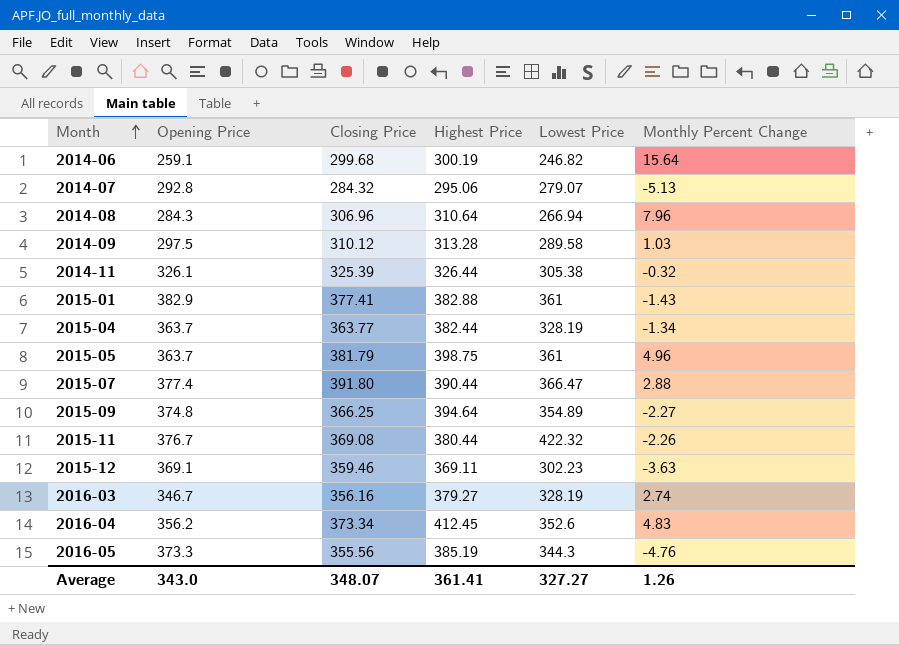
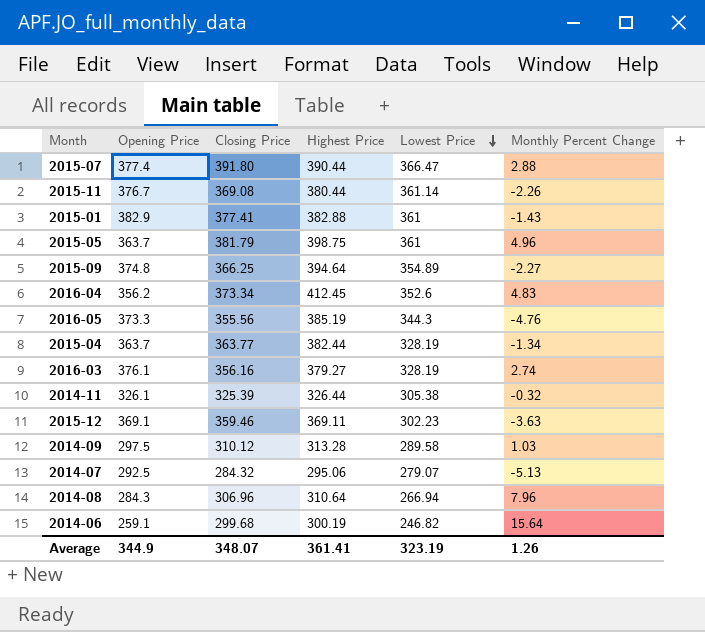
row order: Month ascending -> Lowest Price descending
2015-11 | Lowest Price: 422.32 -> 361.14
2016-03 | Opening Price: 346.7 -> 376.1
2014-07 | Opening Price: 292.8 -> 292.5
Average | Opening Price: 343.0 -> 344.9
Average | Lowest Price: 327.27 -> 323.19

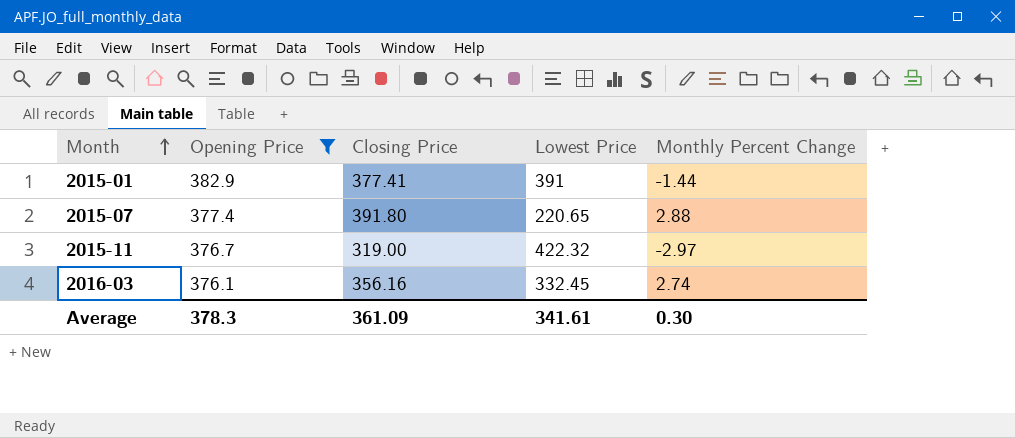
filter: none -> Opening Price >= 376.1
row order: Lowest Price descending -> Month ascending
column Highest Price | position: 4 -> none
2015-01 | Lowest Price: 361 -> 391
2015-01 | Monthly Percent Change: -1.43 -> -1.44
2015-07 | Lowest Price: 366.47 -> 220.65
2015-11 | Closing Price: 369.08 -> 319.00
2015-11 | Lowest Price: 361.14 -> 422.32
2015-11 | Monthly Percent Change: -2.26 -> -2.97
2016-03 | Lowest Price: 328.19 -> 332.45
Average | Opening Price: 344.9 -> 378.3
Average | Closing Price: 348.07 -> 361.09
Average | Lowest Price: 323.19 -> 341.61
Average | Monthly Percent Change: 1.26 -> 0.30

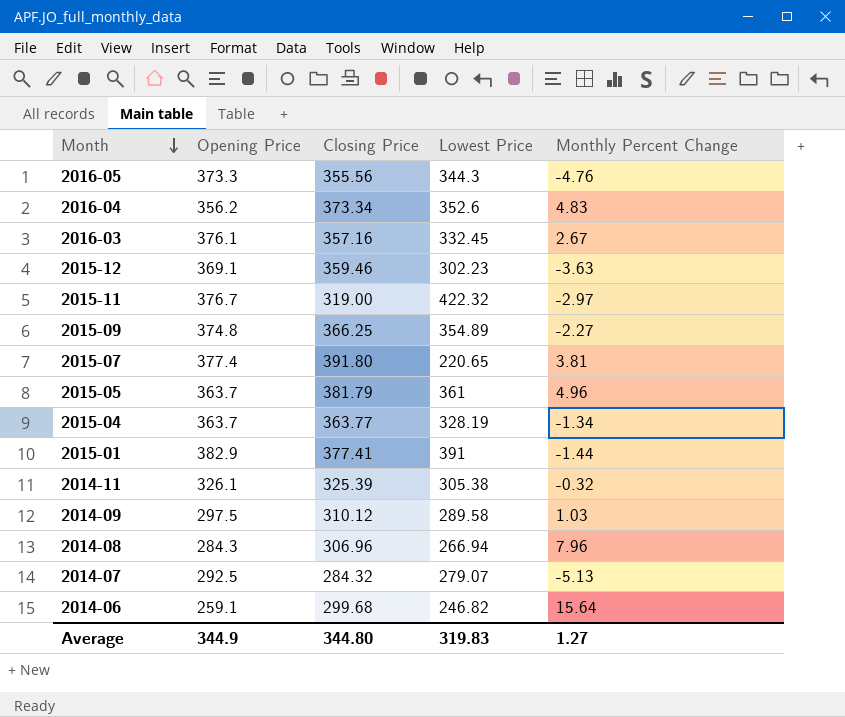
filter: Opening Price >= 376.1 -> none
row order: Month ascending -> Month descending
2016-03 | Closing Price: 356.16 -> 357.16
2016-03 | Monthly Percent Change: 2.74 -> 2.67
2015-07 | Monthly Percent Change: 2.88 -> 3.81
Average | Opening Price: 378.3 -> 344.9
Average | Closing Price: 361.09 -> 344.80
Average | Lowest Price: 341.61 -> 319.83
Average | Monthly Percent Change: 0.30 -> 1.27

